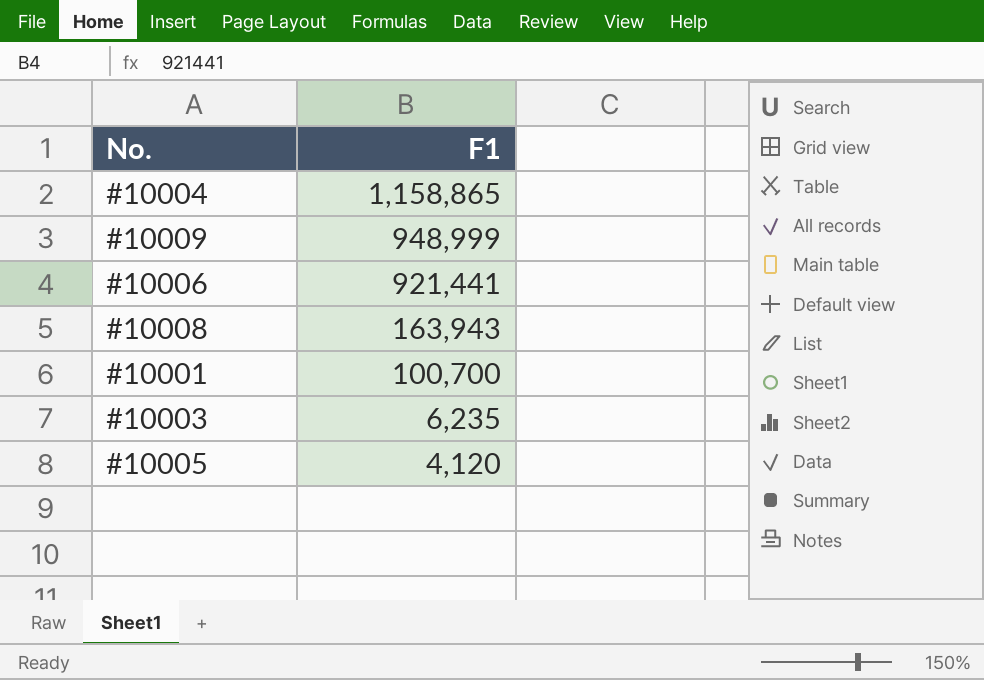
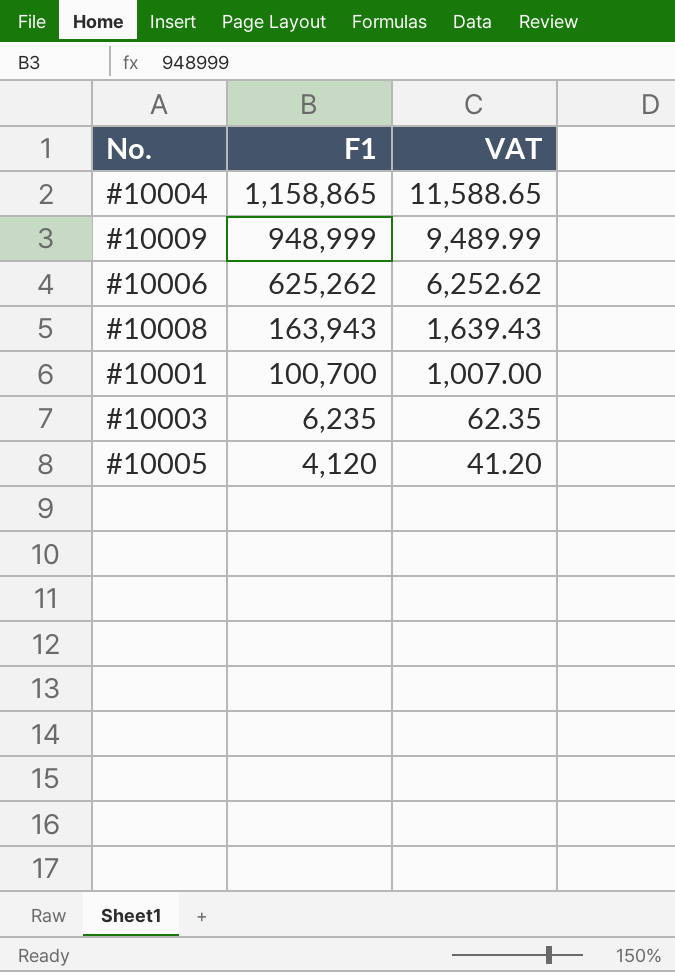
column VAT | formula: none -> [F1] * 0.01
#10006 | F1: 921,441 -> 625,262

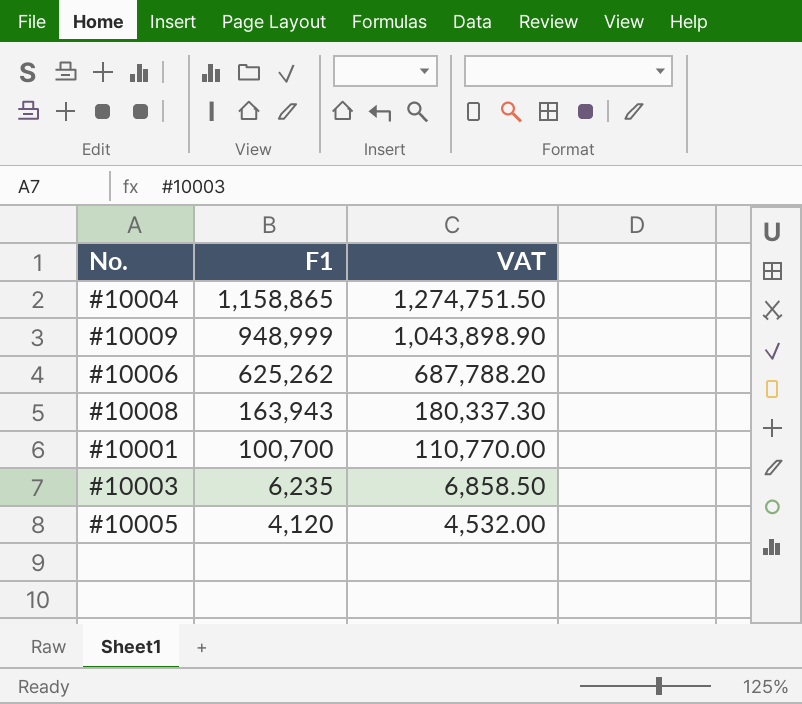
column VAT | formula: [F1] * 0.01 -> [F1] * 1.1

